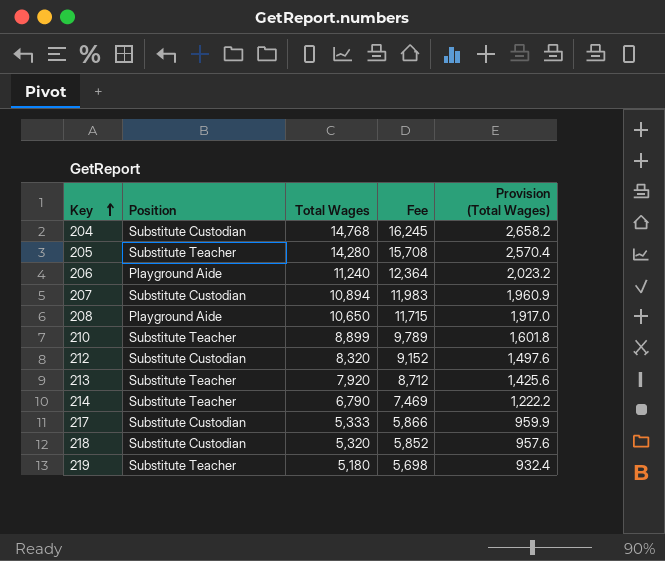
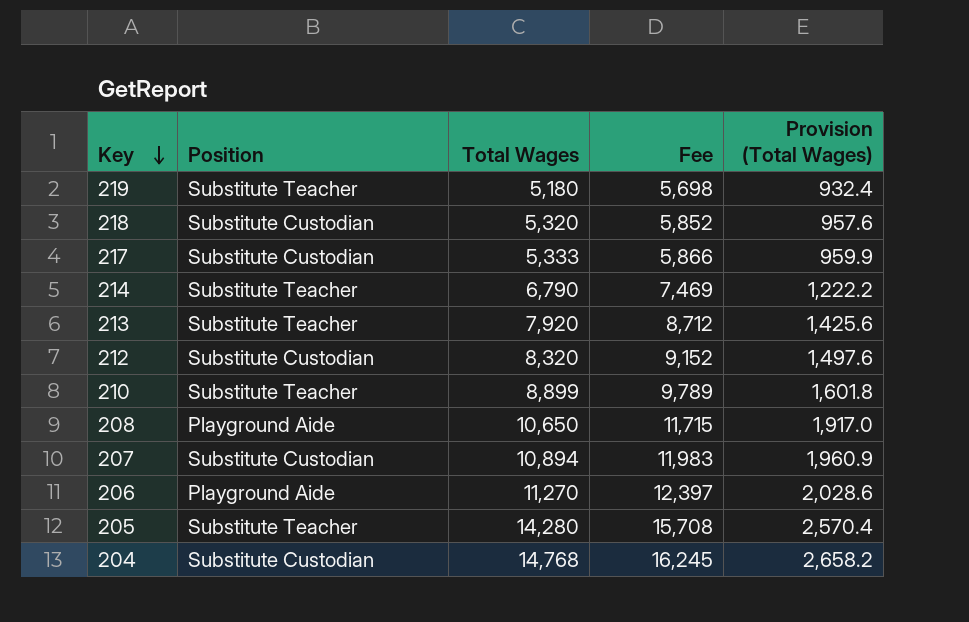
row order: Key ascending -> Key descending
206 | Total Wages: 11,240 -> 11,270
206 | Fee: 12,364 -> 12,397
206 | Provision (Total Wages): 2,023.2 -> 2,028.6

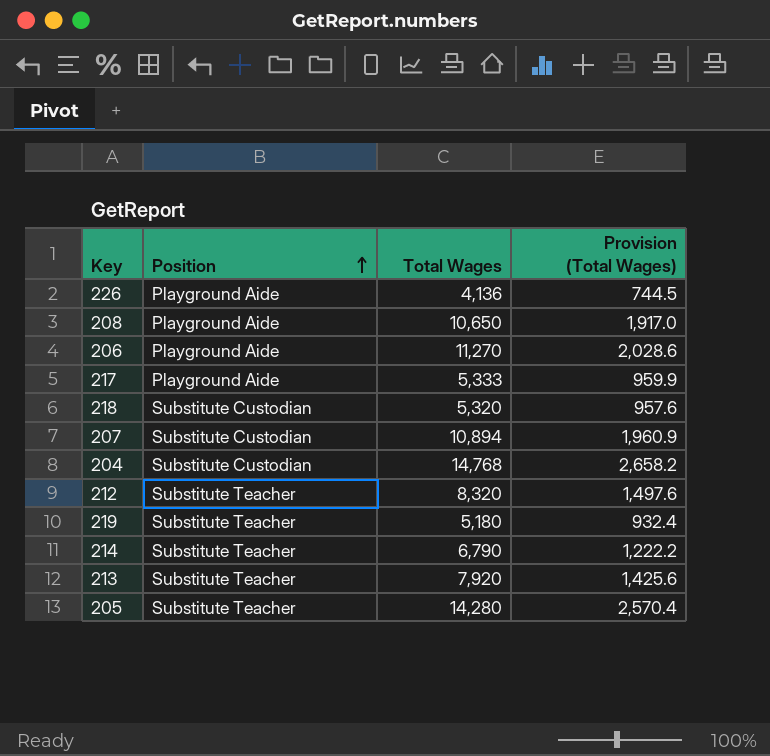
row order: Key descending -> Position ascending
column Fee | formula: [Total Wages] * 1.1 -> none
row 210: Substitute Teacher | 8,899 | 9,789 | 1,601.8 -> none
row 226: none -> Playground Aide | 4,136 | 744.5
217 | Position: Substitute Custodian -> Playground Aide
212 | Position: Substitute Custodian -> Substitute Teacher

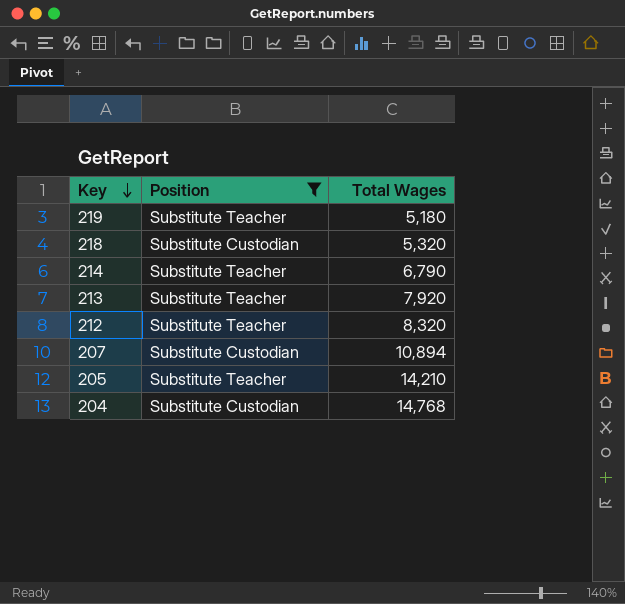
filter: none -> Position != Playground Aide
row order: Position ascending -> Key descending
column Provision (Total Wages) | formula: [Total Wages] * 0.18 -> none
205 | Total Wages: 14,280 -> 14,210

